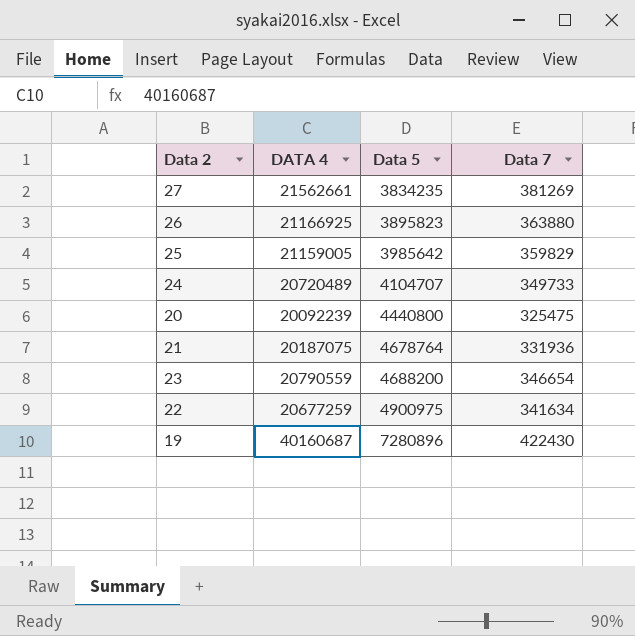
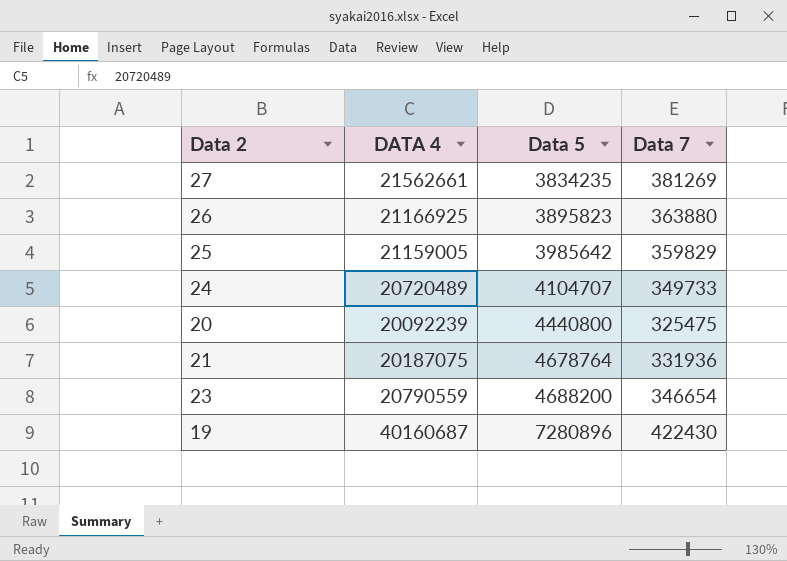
row 22: 20677259 | 4900975 | 341634 -> none

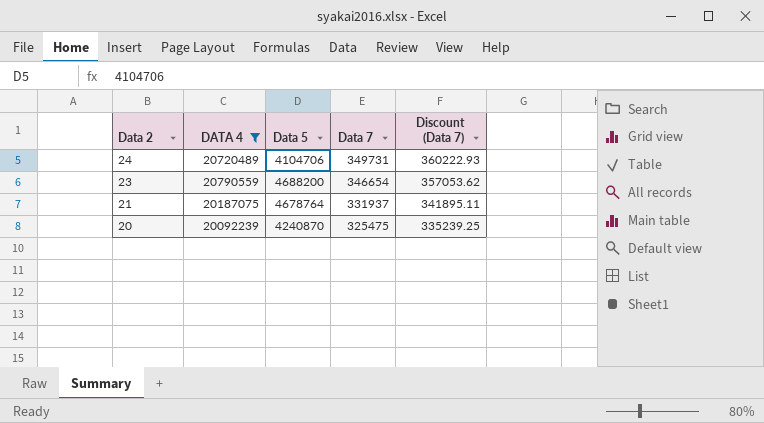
filter: none -> DATA 4 <= 20790559
row order: Data 5 ascending -> Data 2 descending
column Discount (Data 7) | formula: none -> [Data 7] * 1.03
24 | Data 5: 4104707 -> 4104706
24 | Data 7: 349733 -> 349731
21 | Data 7: 331936 -> 331937
20 | Data 5: 4440800 -> 4240870

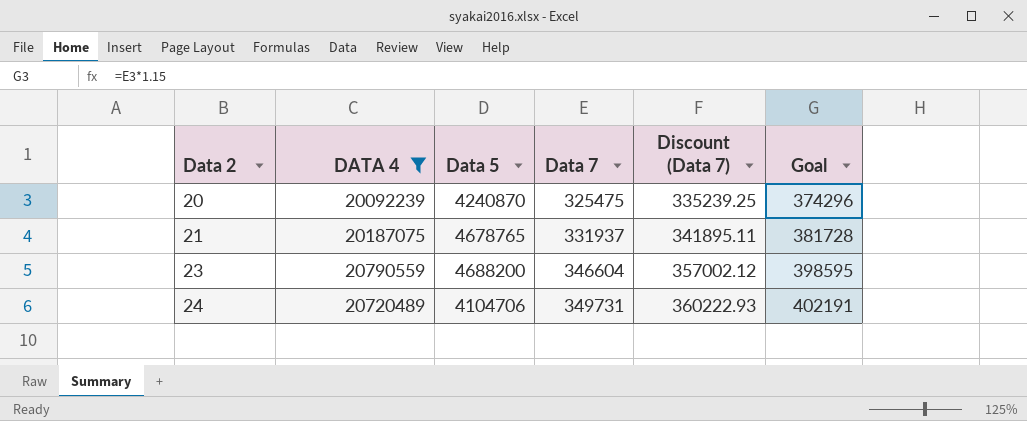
row order: Data 2 descending -> Data 2 ascending
column Goal | formula: none -> [Data 7] * 1.15
21 | Data 5: 4678764 -> 4678765
23 | Data 7: 346654 -> 346604
23 | Discount (Data 7): 357053.62 -> 357002.12

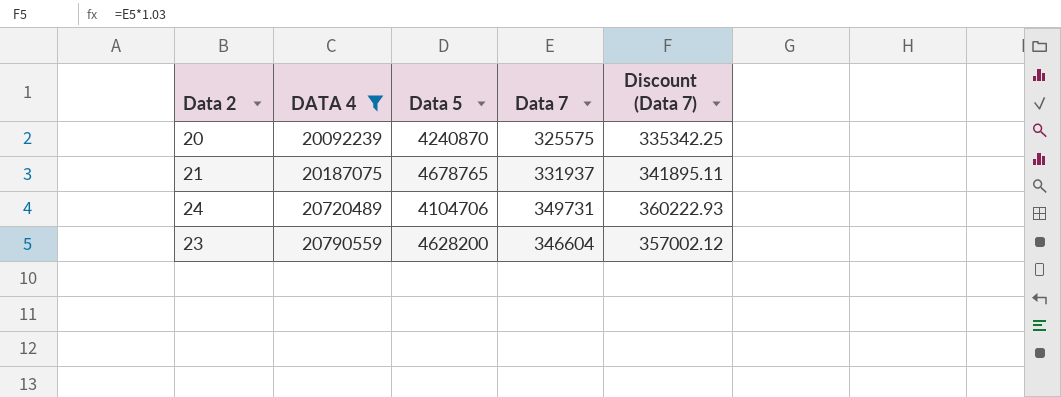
row order: Data 2 ascending -> DATA 4 ascending
column Goal | formula: [Data 7] * 1.15 -> none
20 | Data 7: 325475 -> 325575
20 | Discount (Data 7): 335239.25 -> 335342.25
23 | Data 5: 4688200 -> 4628200

